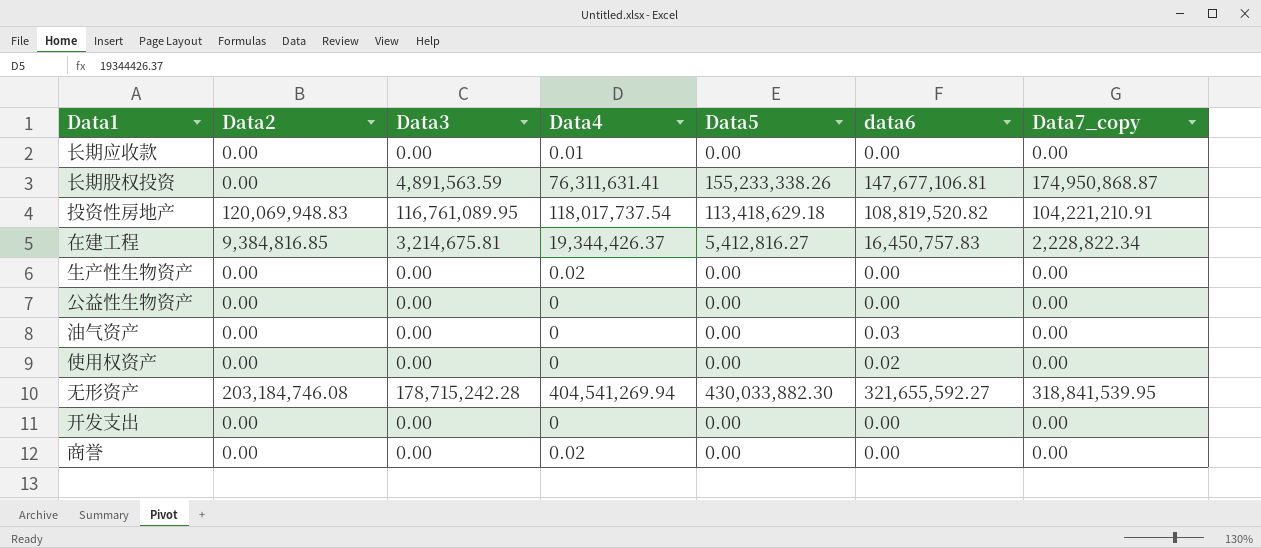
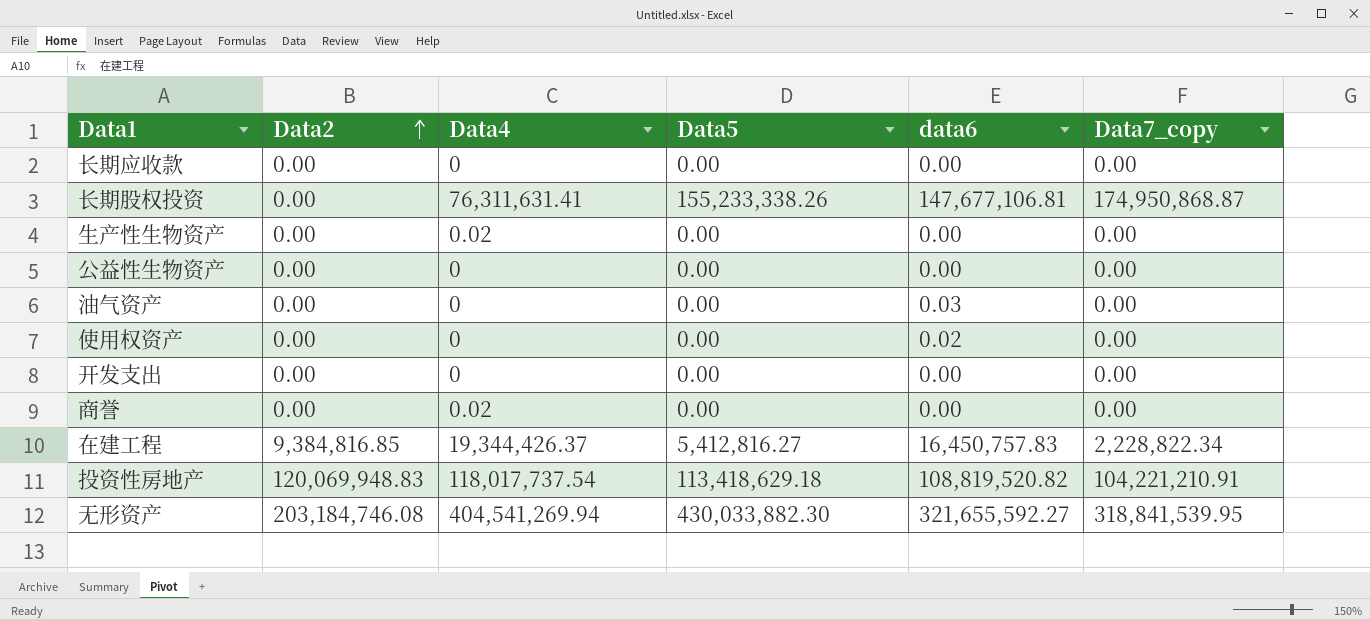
row order: none -> Data2 ascending
column Data3 | position: 3 -> none
长期应收款 | Data4: 0.01 -> 0

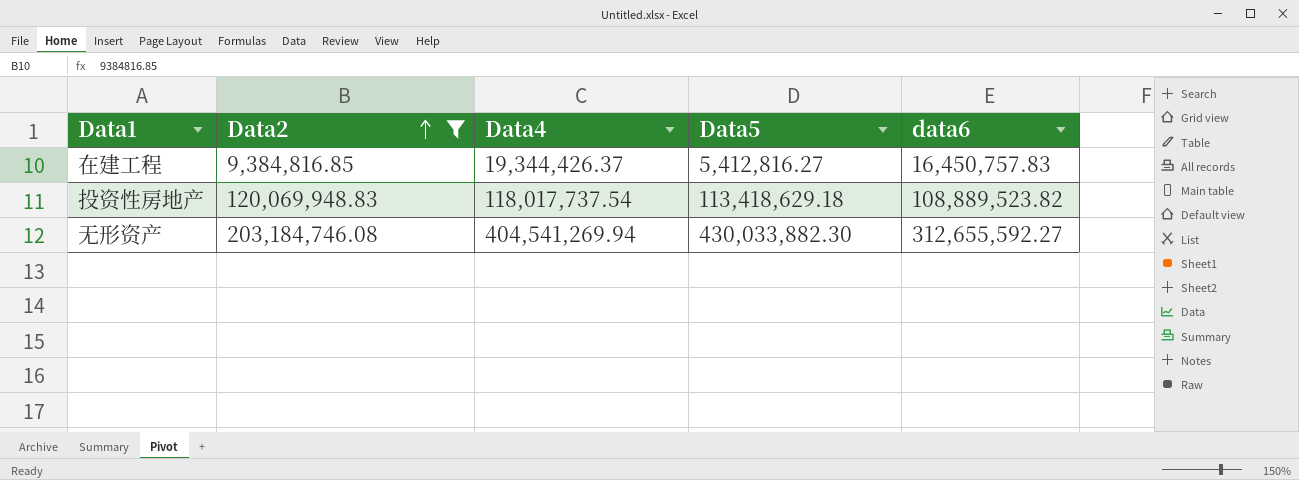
filter: none -> Data2 != 0.00
column Data7_copy | position: 6 -> none
投资性房地产 | data6: 108,819,520.82 -> 108,889,523.82
无形资产 | data6: 321,655,592.27 -> 312,655,592.27

